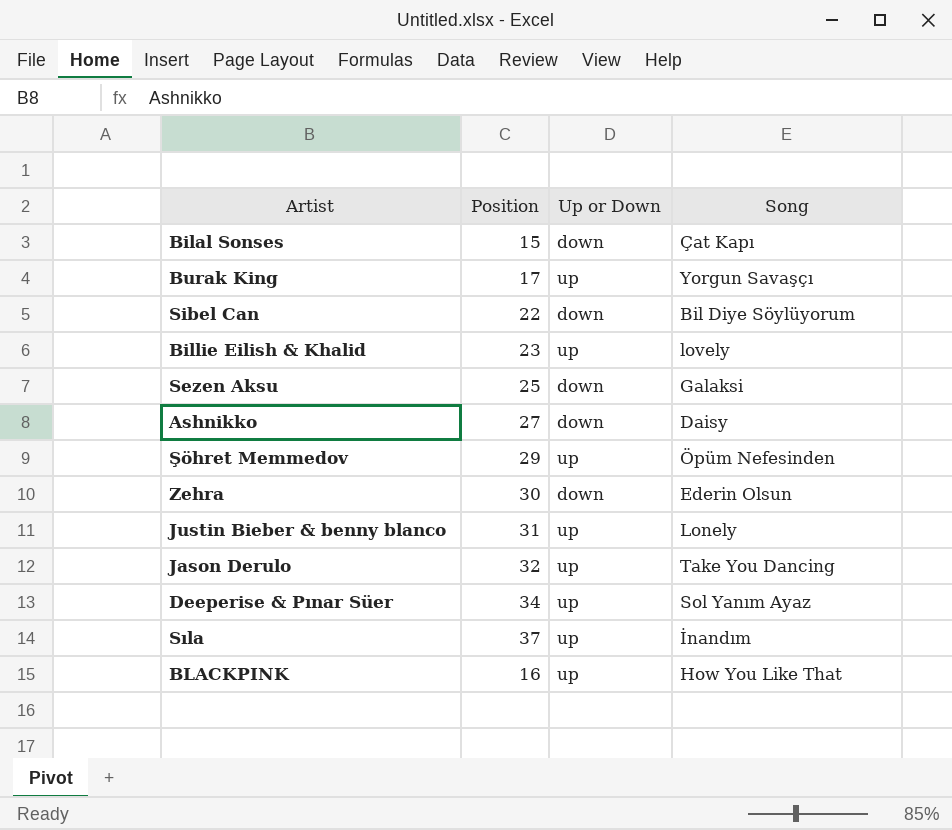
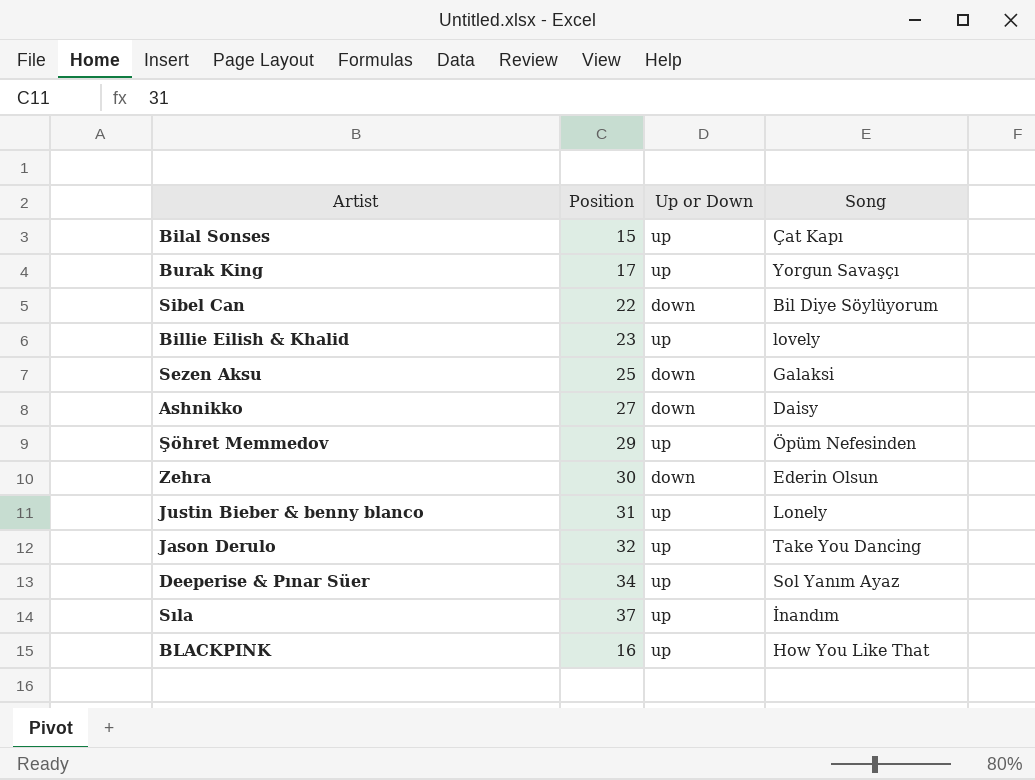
Bilal Sonses | Up or Down: down -> up

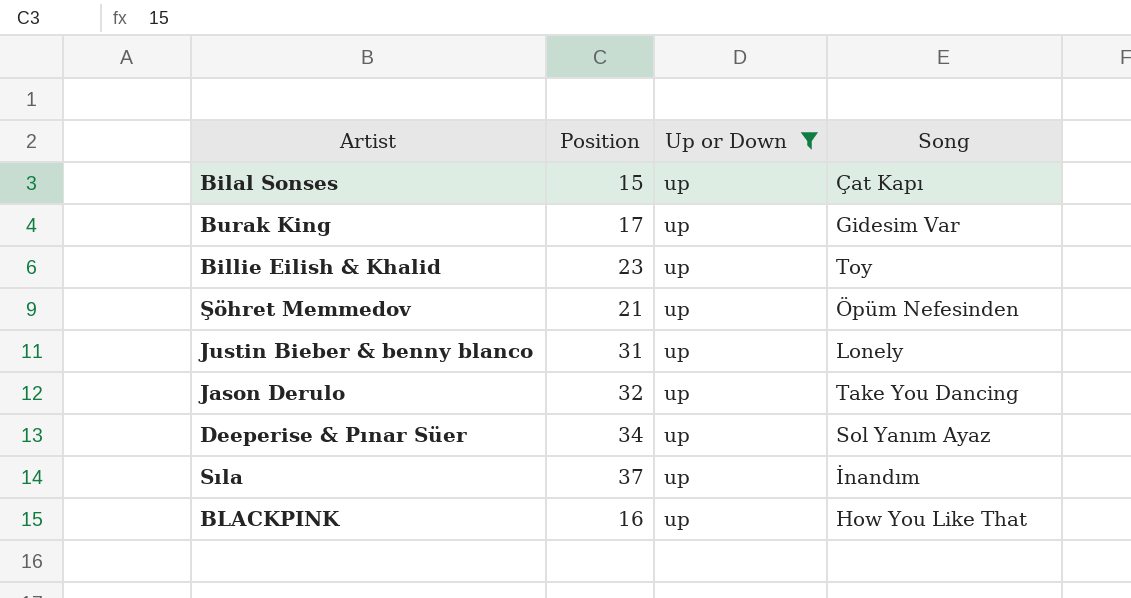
filter: none -> Up or Down = up
Burak King | Song: Yorgun Savaşçı -> Gidesim Var
Billie Eilish & Khalid | Song: lovely -> Toy
Şöhret Memmedov | Position: 29 -> 21

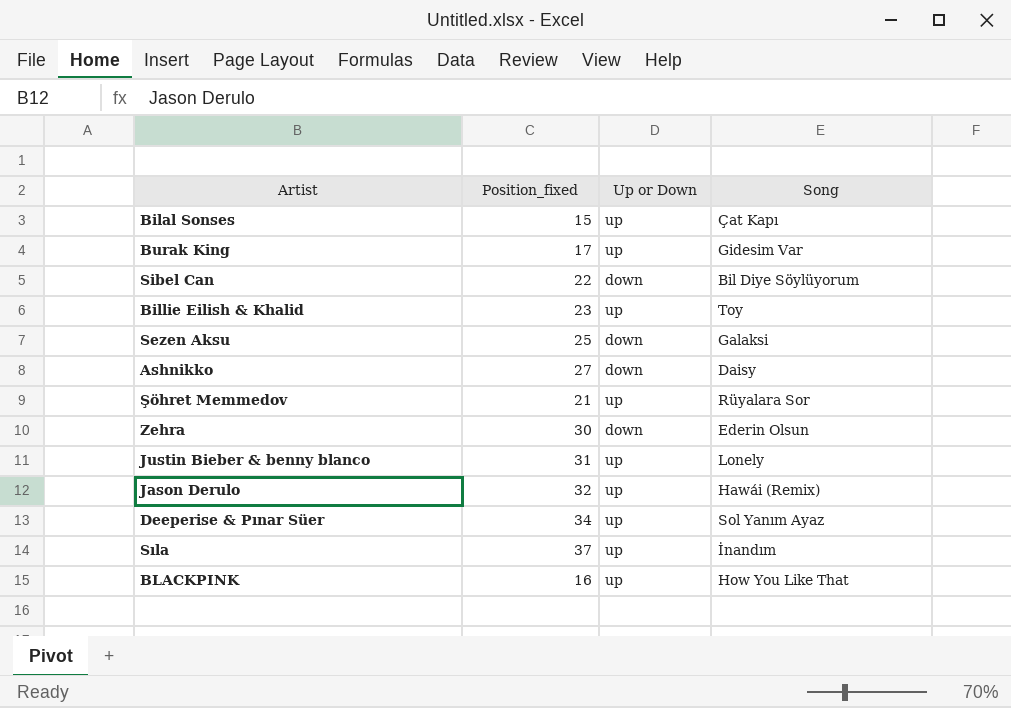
filter: Up or Down = up -> none
column name: Position -> Position_fixed
Şöhret Memmedov | Song: Öpüm Nefesinden -> Rüyalara Sor
Jason Derulo | Song: Take You Dancing -> Hawái (Remix)

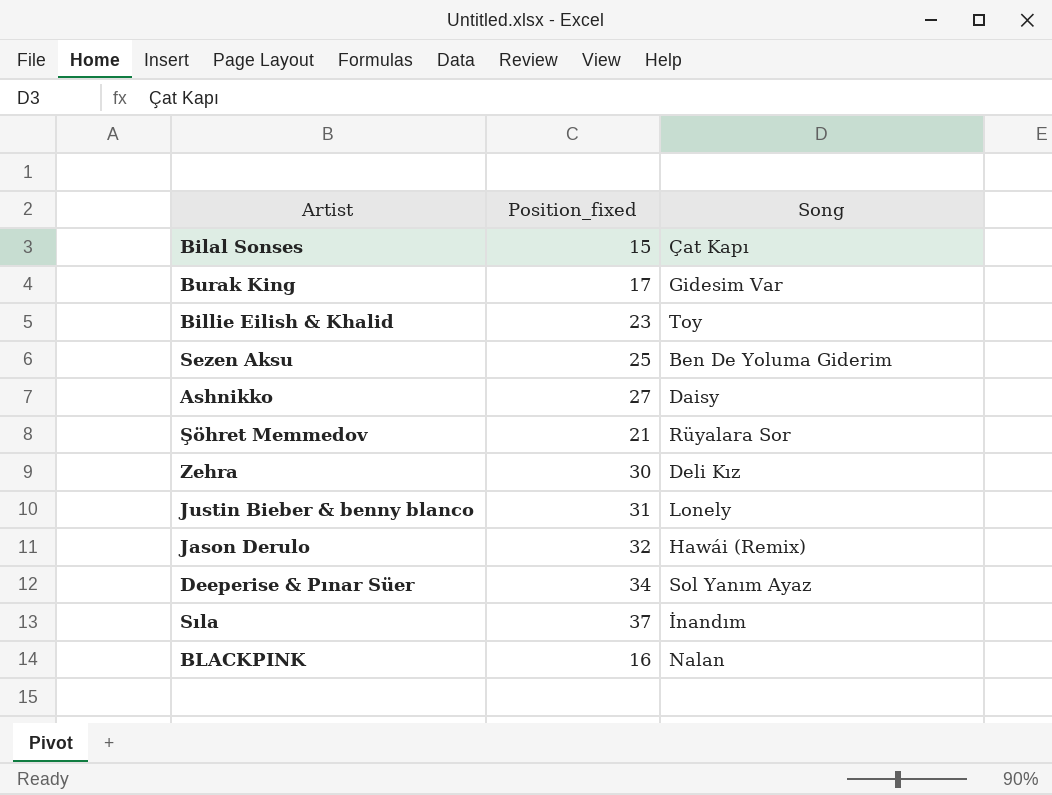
column Up or Down | position: 3 -> none
row Sibel Can: 22 | down | Bil Diye Söylüyorum -> none
Sezen Aksu | Song: Galaksi -> Ben De Yoluma Giderim
Zehra | Song: Ederin Olsun -> Deli Kız
BLACKPINK | Song: How You Like That -> Nalan

